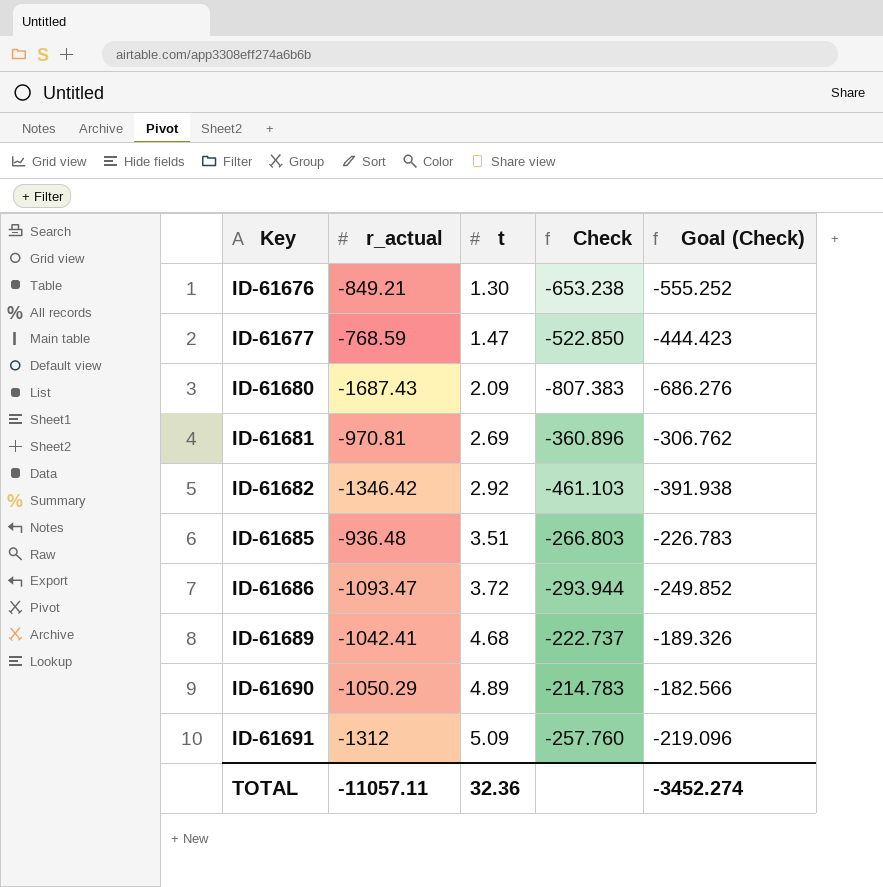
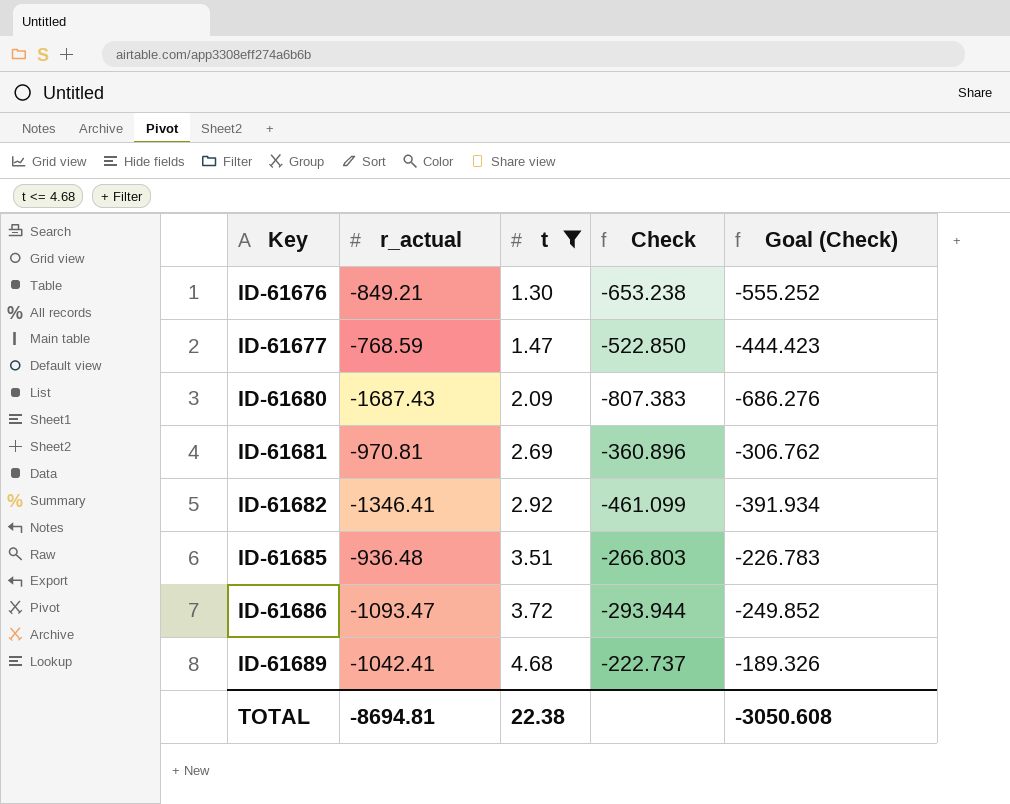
filter: none -> t <= 4.68
ID-61682 | r_actual: -1346.42 -> -1346.41
ID-61682 | Check: -461.103 -> -461.099
ID-61682 | Goal (Check): -391.938 -> -391.934
TOTAL | r_actual: -11057.11 -> -8694.81
TOTAL | t: 32.36 -> 22.38
TOTAL | Goal (Check): -3452.274 -> -3050.608

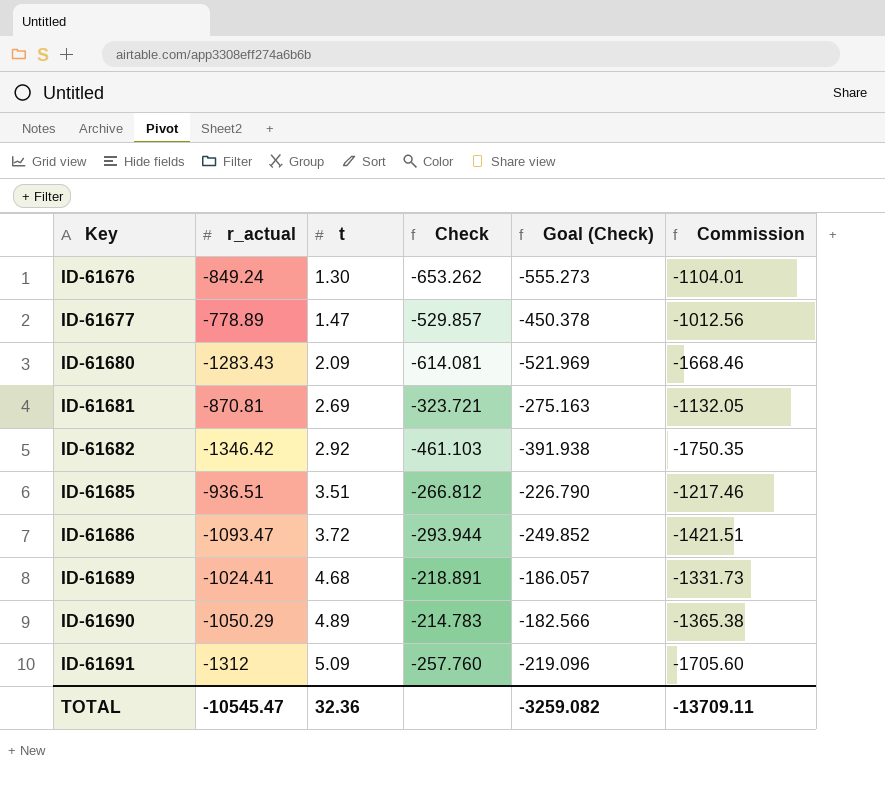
filter: t <= 4.68 -> none
column Commission | formula: none -> [r_actual] * 1.3
ID-61676 | r_actual: -849.21 -> -849.24
ID-61676 | Check: -653.238 -> -653.262
ID-61676 | Goal (Check): -555.252 -> -555.273
ID-61677 | r_actual: -768.59 -> -778.89
ID-61677 | Check: -522.850 -> -529.857
ID-61677 | Goal (Check): -444.423 -> -450.378
ID-61680 | r_actual: -1687.43 -> -1283.43
ID-61680 | Check: -807.383 -> -614.081
ID-61680 | Goal (Check): -686.276 -> -521.969
ID-61681 | r_actual: -970.81 -> -870.81
ID-61681 | Check: -360.896 -> -323.721
ID-61681 | Goal (Check): -306.762 -> -275.163
ID-61682 | r_actual: -1346.41 -> -1346.42
ID-61682 | Check: -461.099 -> -461.103
ID-61682 | Goal (Check): -391.934 -> -391.938
ID-61685 | r_actual: -936.48 -> -936.51
ID-61685 | Check: -266.803 -> -266.812
ID-61685 | Goal (Check): -226.783 -> -226.790
ID-61689 | r_actual: -1042.41 -> -1024.41
ID-61689 | Check: -222.737 -> -218.891
ID-61689 | Goal (Check): -189.326 -> -186.057
TOTAL | r_actual: -8694.81 -> -10545.47
TOTAL | t: 22.38 -> 32.36
TOTAL | Goal (Check): -3050.608 -> -3259.082

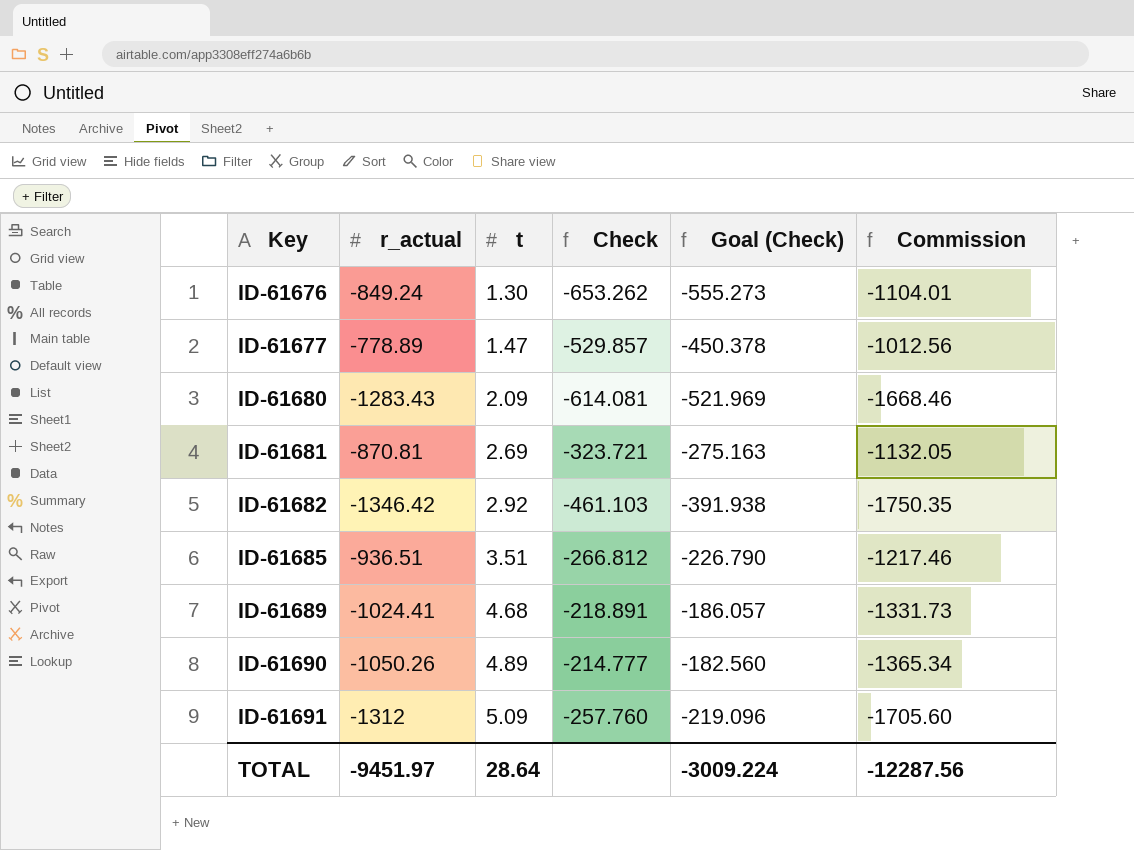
row ID-61686: -1093.47 | 3.72 | -293.944 | -249.852 | -1421.51 -> none
ID-61690 | r_actual: -1050.29 -> -1050.26
ID-61690 | Check: -214.783 -> -214.777
ID-61690 | Goal (Check): -182.566 -> -182.560
ID-61690 | Commission: -1365.38 -> -1365.34
TOTAL | r_actual: -10545.47 -> -9451.97
TOTAL | t: 32.36 -> 28.64
TOTAL | Goal (Check): -3259.082 -> -3009.224
TOTAL | Commission: -13709.11 -> -12287.56

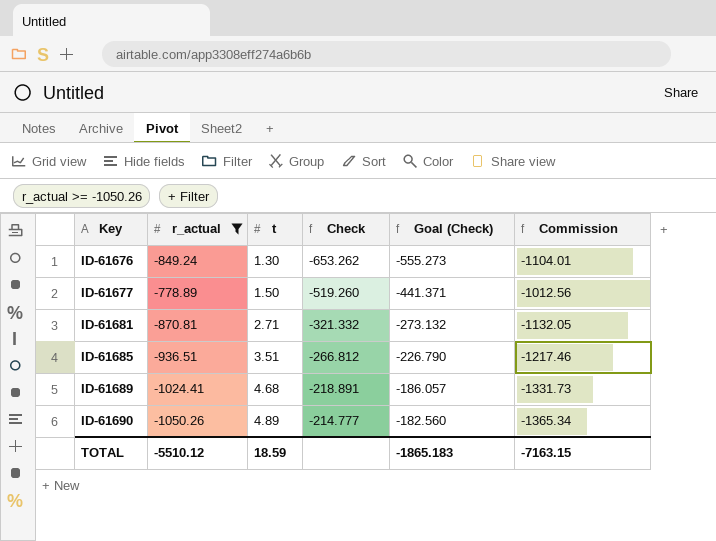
filter: none -> r_actual >= -1050.26
ID-61677 | t: 1.47 -> 1.50
ID-61677 | Check: -529.857 -> -519.260
ID-61677 | Goal (Check): -450.378 -> -441.371
ID-61681 | t: 2.69 -> 2.71
ID-61681 | Check: -323.721 -> -321.332
ID-61681 | Goal (Check): -275.163 -> -273.132
TOTAL | r_actual: -9451.97 -> -5510.12
TOTAL | t: 28.64 -> 18.59
TOTAL | Goal (Check): -3009.224 -> -1865.183
TOTAL | Commission: -12287.56 -> -7163.15

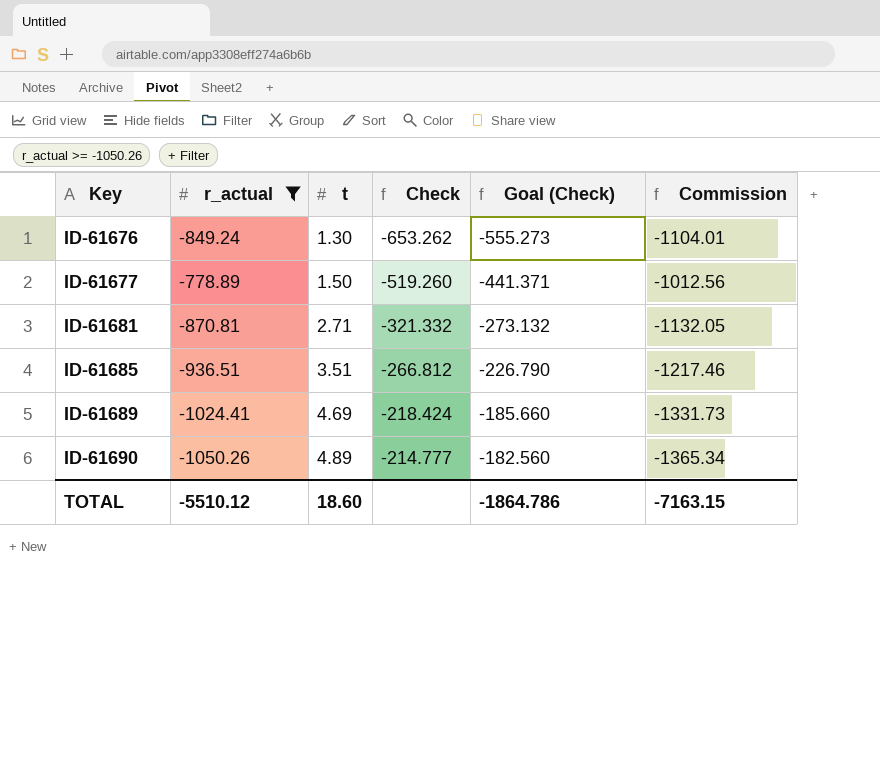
ID-61689 | t: 4.68 -> 4.69
ID-61689 | Check: -218.891 -> -218.424
ID-61689 | Goal (Check): -186.057 -> -185.660
TOTAL | t: 18.59 -> 18.60
TOTAL | Goal (Check): -1865.183 -> -1864.786

